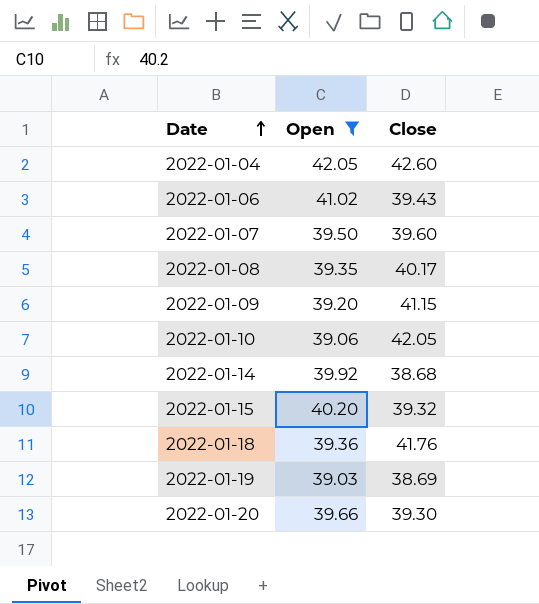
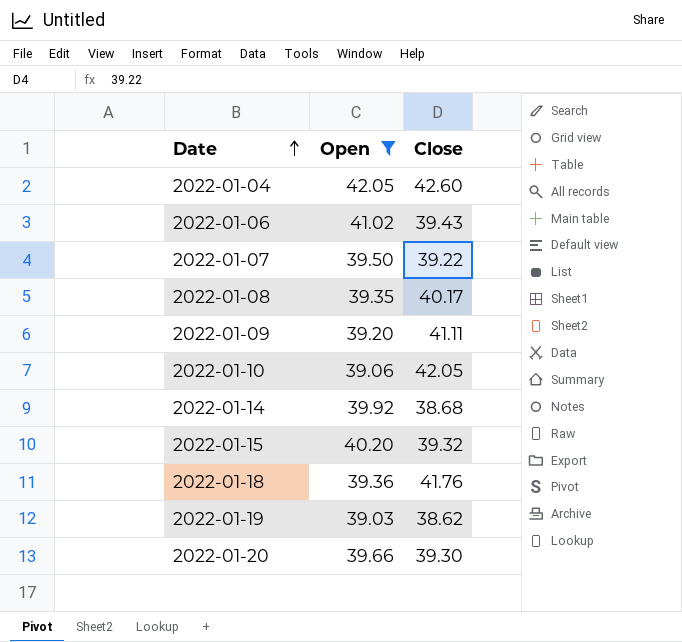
2022-01-07 | Close: 39.60 -> 39.22
2022-01-09 | Close: 41.15 -> 41.11
2022-01-19 | Close: 38.69 -> 38.62

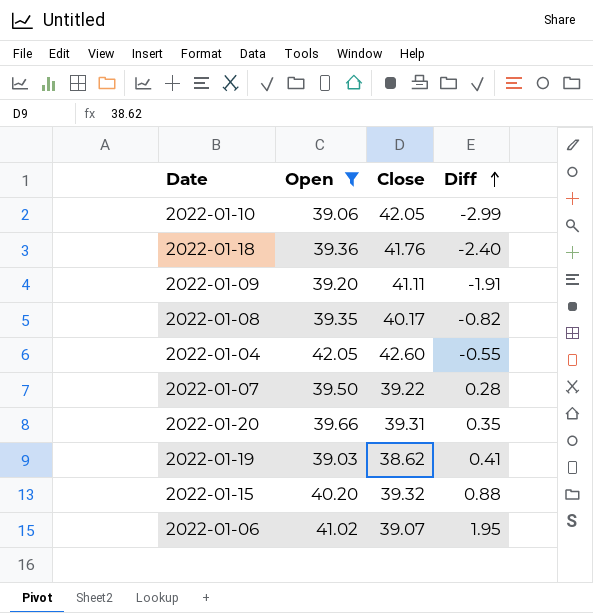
row order: Date ascending -> Diff ascending
column Diff | formula: none -> [Open] - [Close]
row 2022-01-14: 39.92 | 38.68 -> none
2022-01-20 | Close: 39.30 -> 39.31
2022-01-06 | Close: 39.43 -> 39.07

